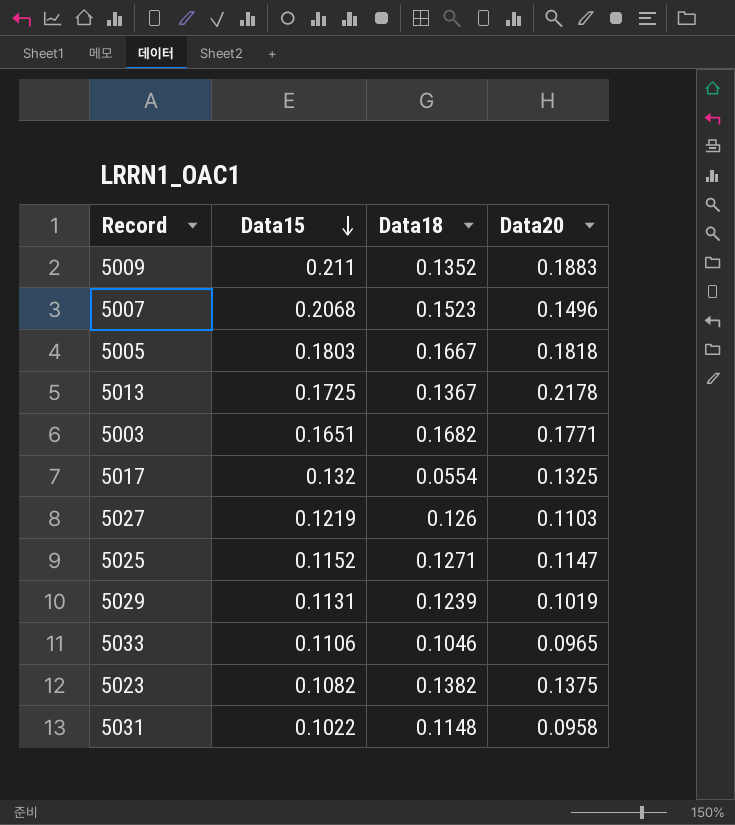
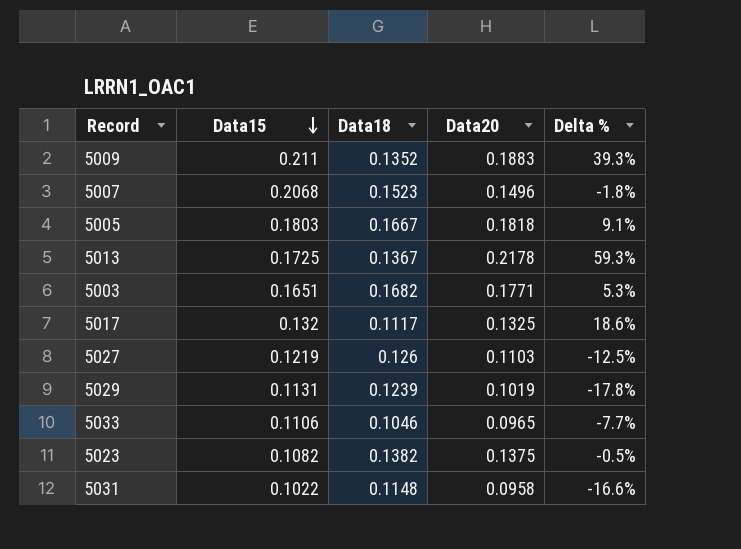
column Delta % | formula: none -> ([Data20] - [Data18]) / [Data18]
row 5025: 0.1152 | 0.1271 | 0.1147 -> none
5017 | Data18: 0.0554 -> 0.1117

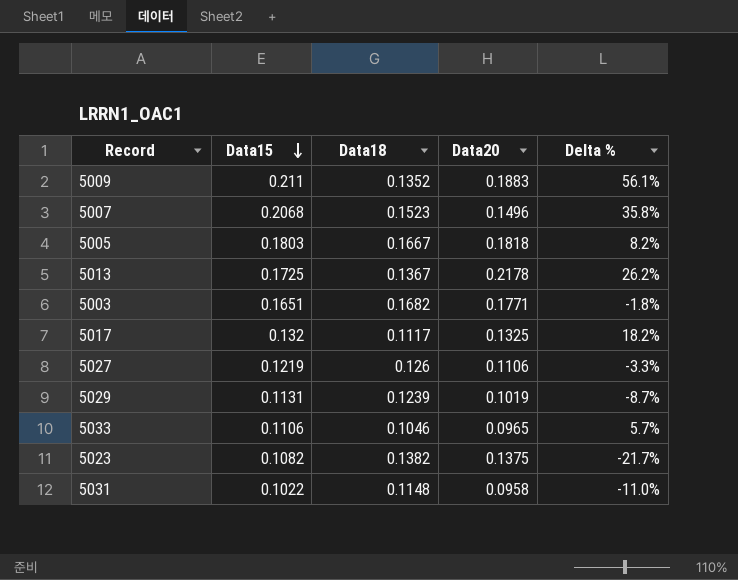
column Delta % | formula: ([Data20] - [Data18]) / [Data18] -> ([Data15] - [Data18]) / [Data18]
5027 | Data20: 0.1103 -> 0.1106

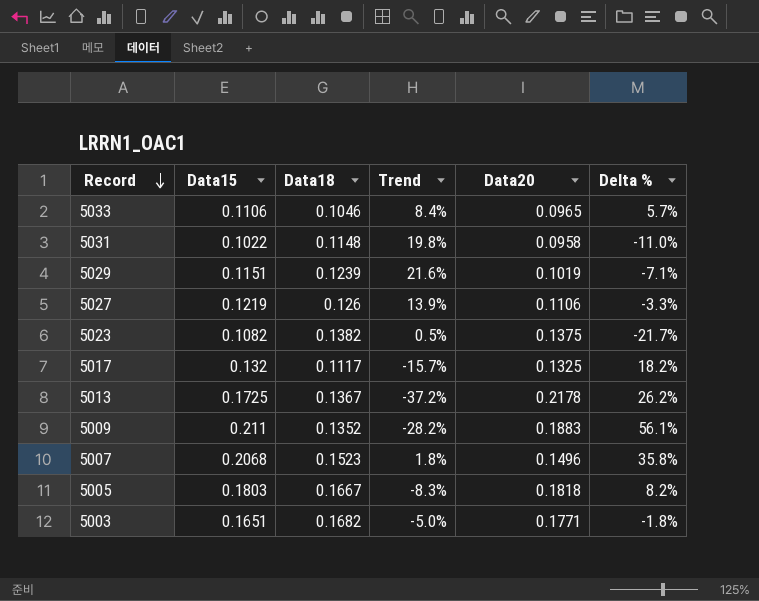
row order: Data15 descending -> Record descending
column Trend | formula: none -> ([Data18] - [Data20]) / [Data20]
5029 | Data15: 0.1131 -> 0.1151
5029 | Delta %: -8.7% -> -7.1%

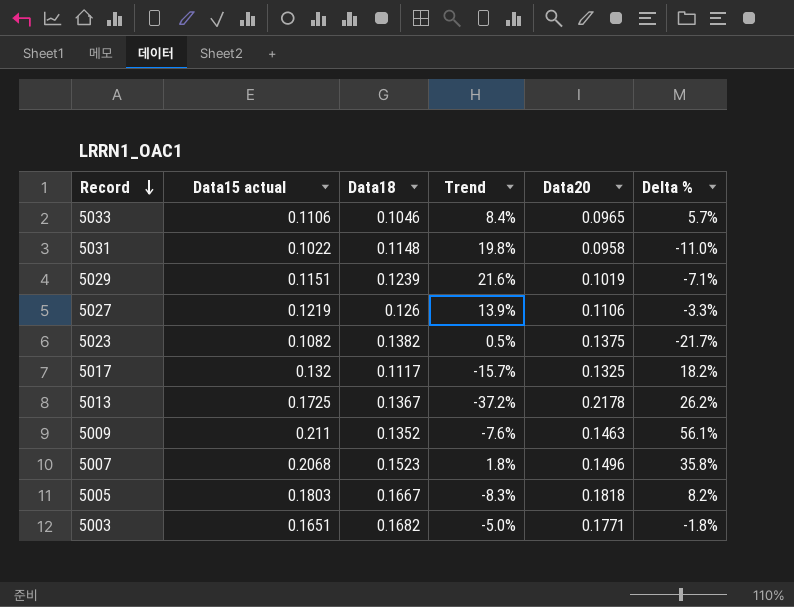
column name: Data15 -> Data15 actual
5009 | Trend: -28.2% -> -7.6%
5009 | Data20: 0.1883 -> 0.1463

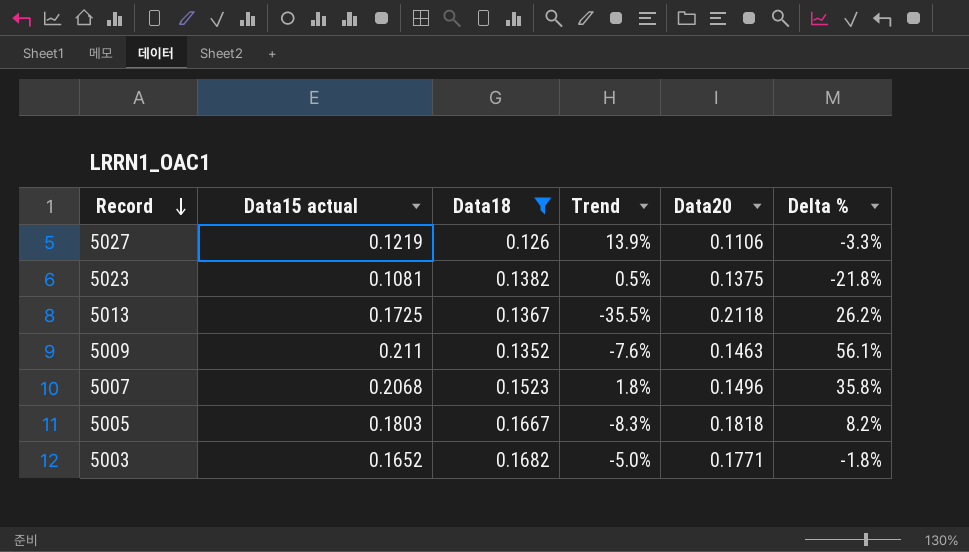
filter: none -> Data18 >= 0.126
5023 | Data15 actual: 0.1082 -> 0.1081
5023 | Delta %: -21.7% -> -21.8%
5013 | Trend: -37.2% -> -35.5%
5013 | Data20: 0.2178 -> 0.2118
5003 | Data15 actual: 0.1651 -> 0.1652

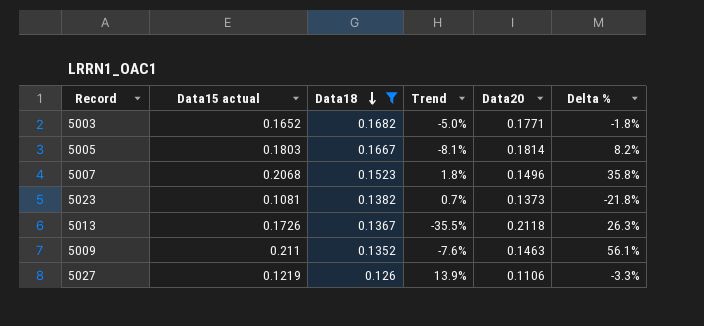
row order: Record descending -> Data18 descending
5005 | Trend: -8.3% -> -8.1%
5005 | Data20: 0.1818 -> 0.1814
5023 | Trend: 0.5% -> 0.7%
5023 | Data20: 0.1375 -> 0.1373
5013 | Data15 actual: 0.1725 -> 0.1726
5013 | Delta %: 26.2% -> 26.3%

